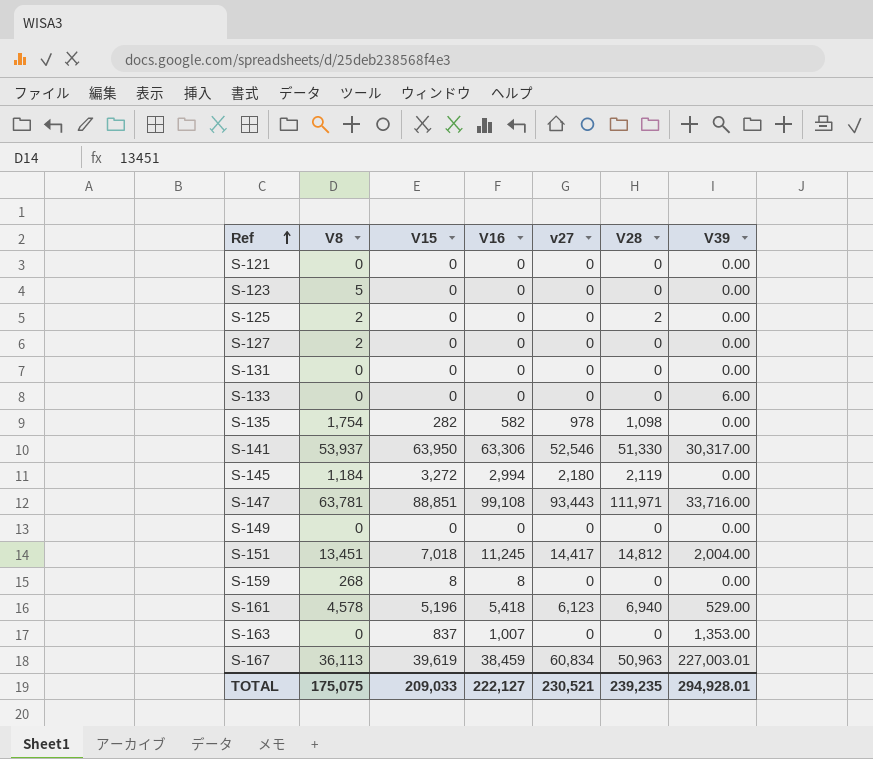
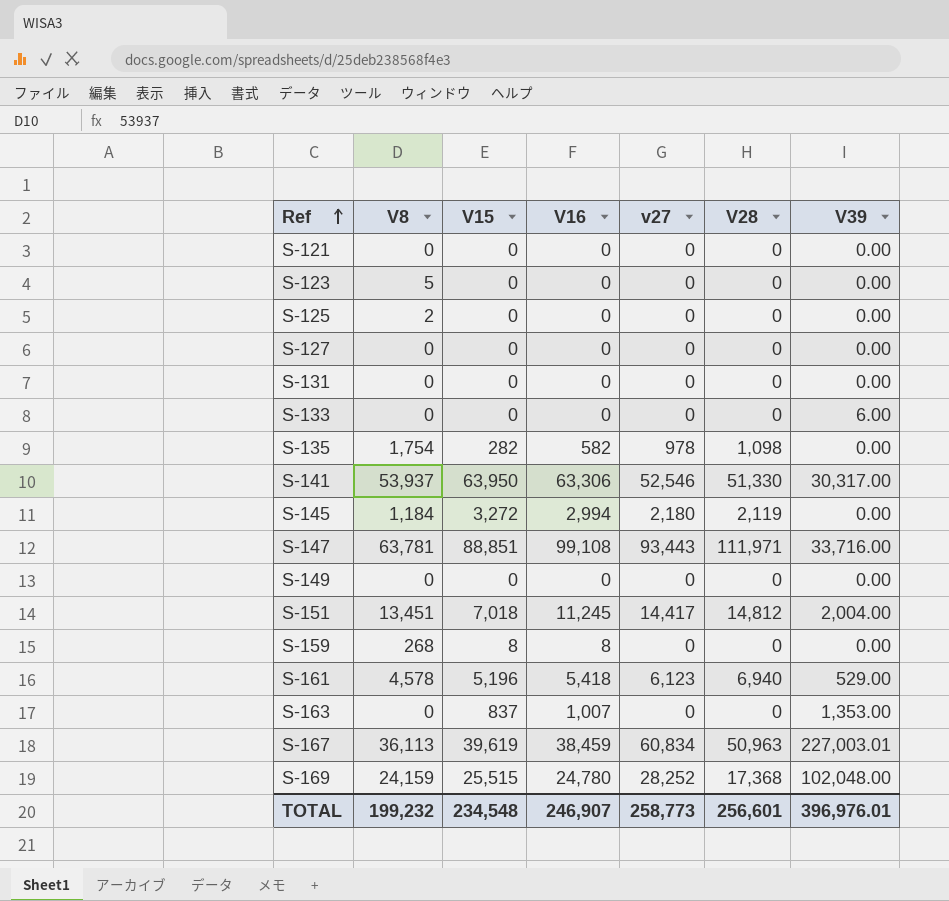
S-125 | V28: 2 -> 0
S-127 | V8: 2 -> 0
row S-169: none -> 24,159 | 25,515 | 24,780 | 28,252 | 17,368 | 102,048.00
TOTAL | V8: 175,075 -> 199,232
TOTAL | V15: 209,033 -> 234,548
TOTAL | V16: 222,127 -> 246,907
TOTAL | v27: 230,521 -> 258,773
TOTAL | V28: 239,235 -> 256,601
TOTAL | V39: 294,928.01 -> 396,976.01

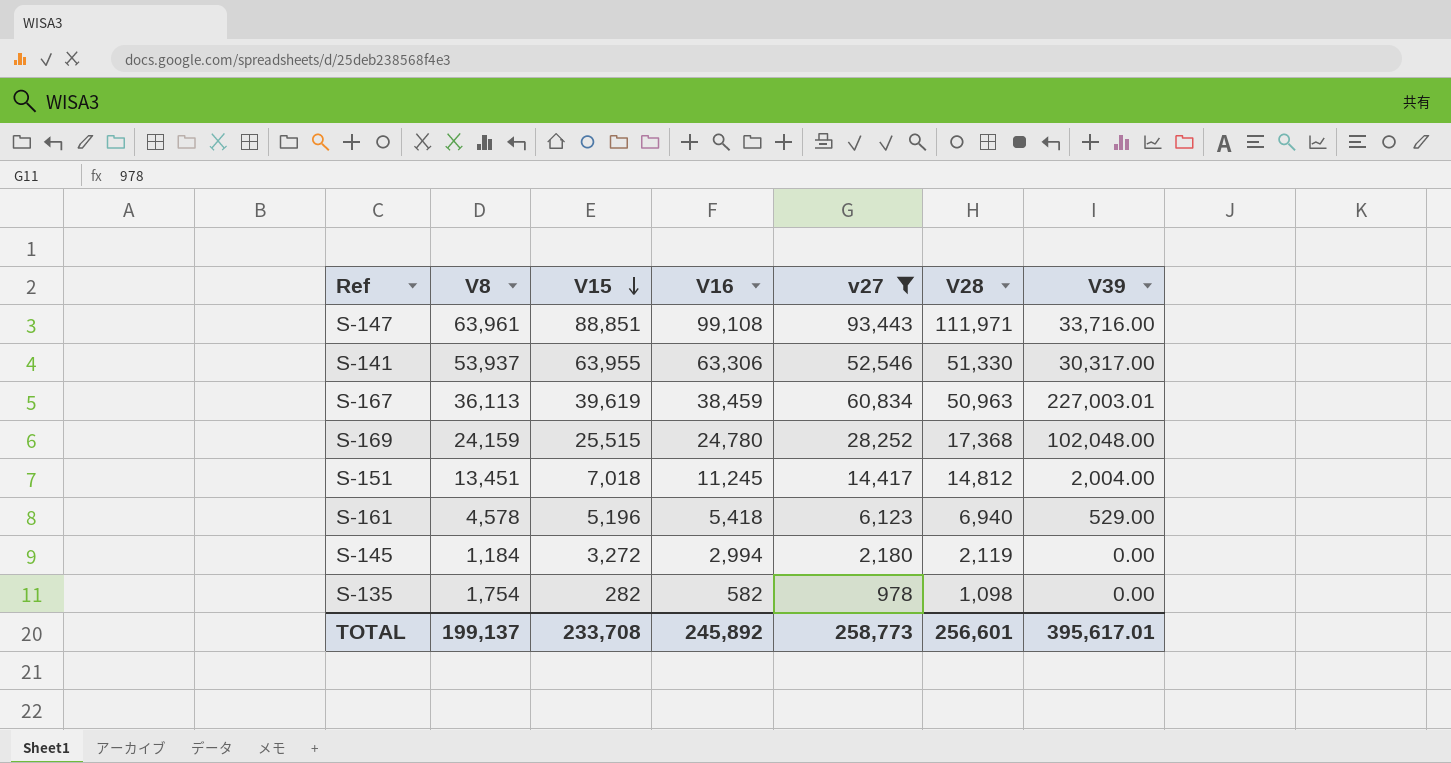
filter: none -> v27 != 0
row order: Ref ascending -> V15 descending
S-147 | V8: 63,781 -> 63,961
S-141 | V15: 63,950 -> 63,955
TOTAL | V8: 199,232 -> 199,137
TOTAL | V15: 234,548 -> 233,708
TOTAL | V16: 246,907 -> 245,892
TOTAL | V39: 396,976.01 -> 395,617.01

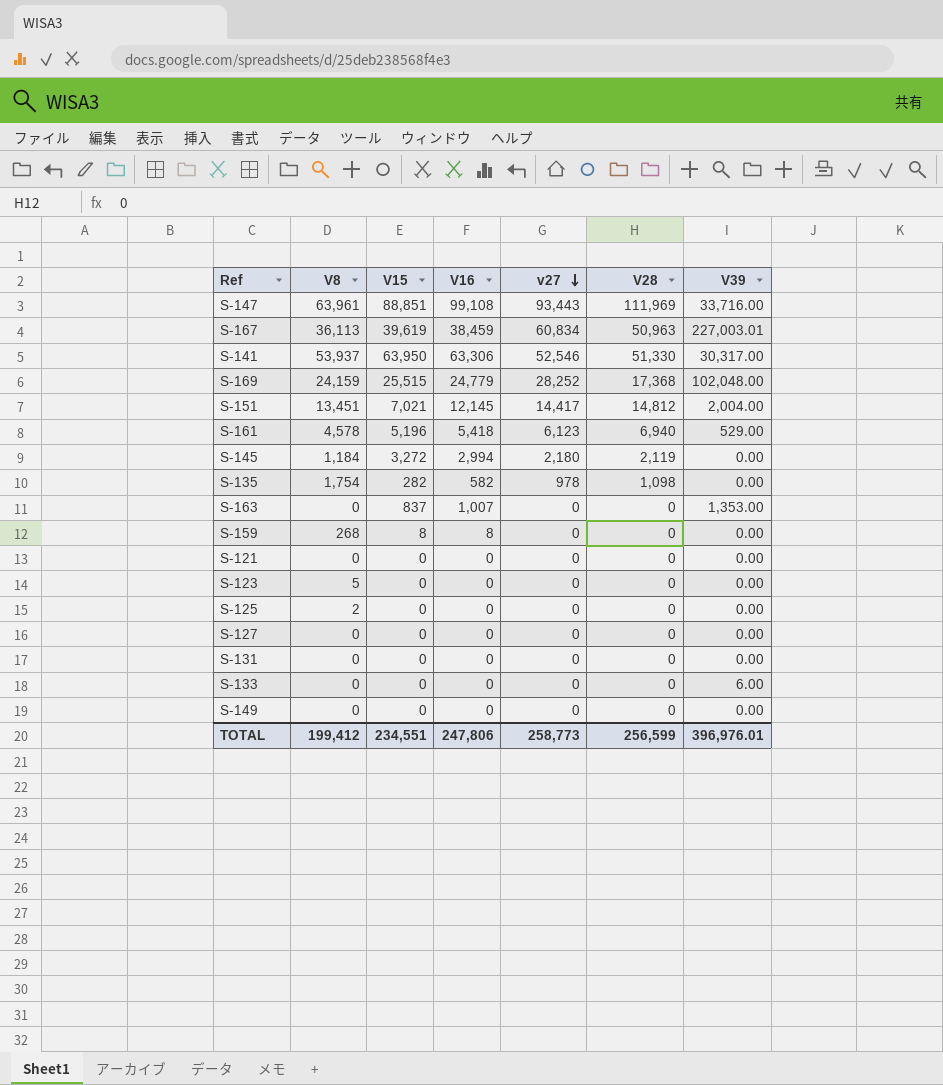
filter: v27 != 0 -> none
row order: V15 descending -> v27 descending
S-147 | V28: 111,971 -> 111,969
S-141 | V15: 63,955 -> 63,950
S-169 | V16: 24,780 -> 24,779
S-151 | V15: 7,018 -> 7,021
S-151 | V16: 11,245 -> 12,145
TOTAL | V8: 199,137 -> 199,412
TOTAL | V15: 233,708 -> 234,551
TOTAL | V16: 245,892 -> 247,806
TOTAL | V28: 256,601 -> 256,599
TOTAL | V39: 395,617.01 -> 396,976.01

